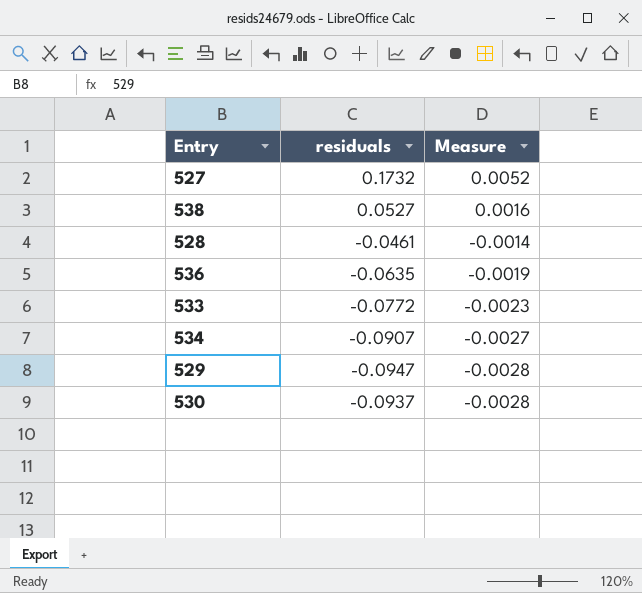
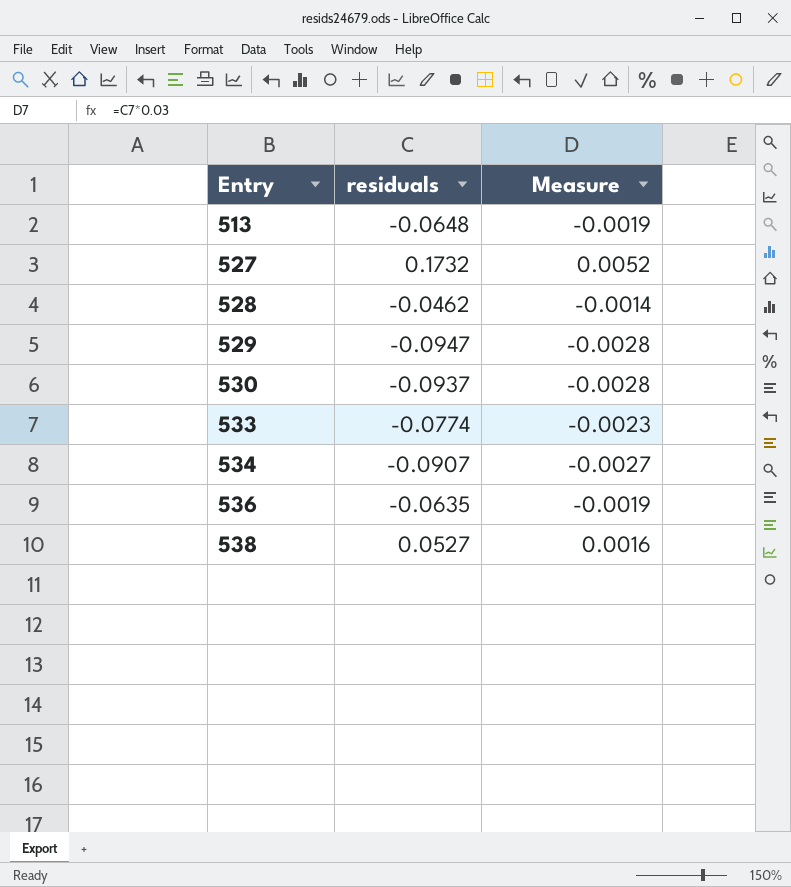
row order: Measure descending -> Entry ascending
row 513: none -> -0.0648 | -0.0019
528 | residuals: -0.0461 -> -0.0462
533 | residuals: -0.0772 -> -0.0774

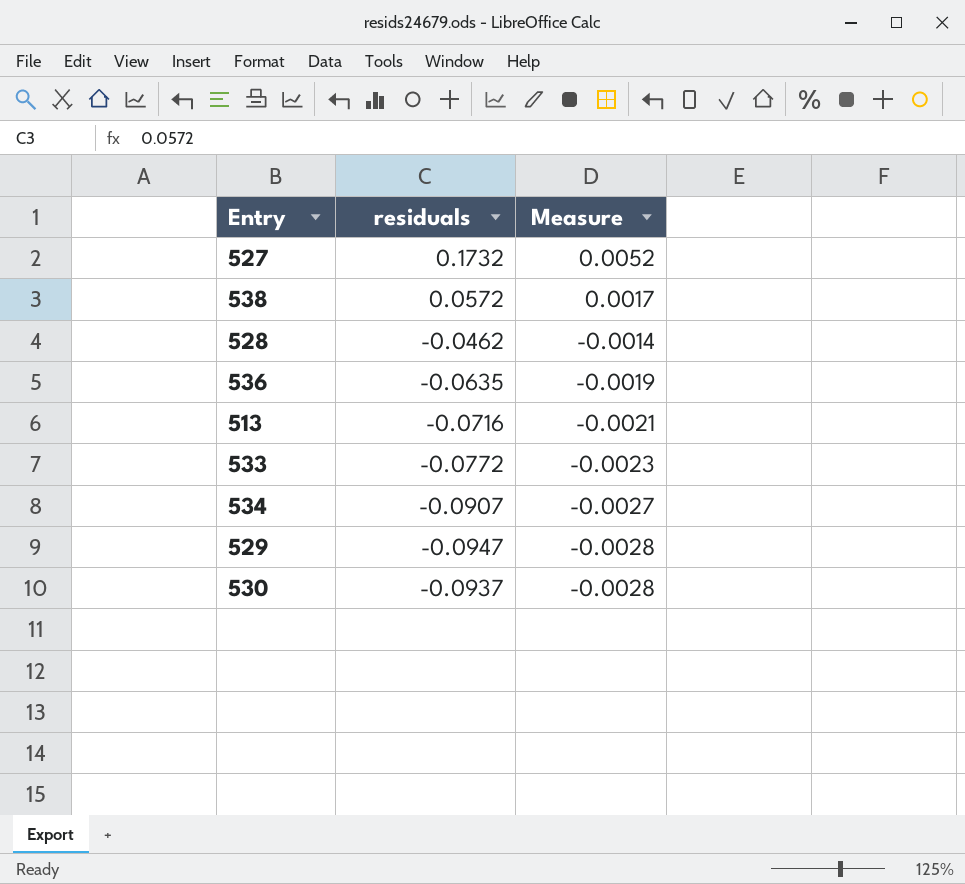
row order: Entry ascending -> Measure descending
538 | residuals: 0.0527 -> 0.0572
538 | Measure: 0.0016 -> 0.0017
513 | residuals: -0.0648 -> -0.0716
513 | Measure: -0.0019 -> -0.0021
533 | residuals: -0.0774 -> -0.0772

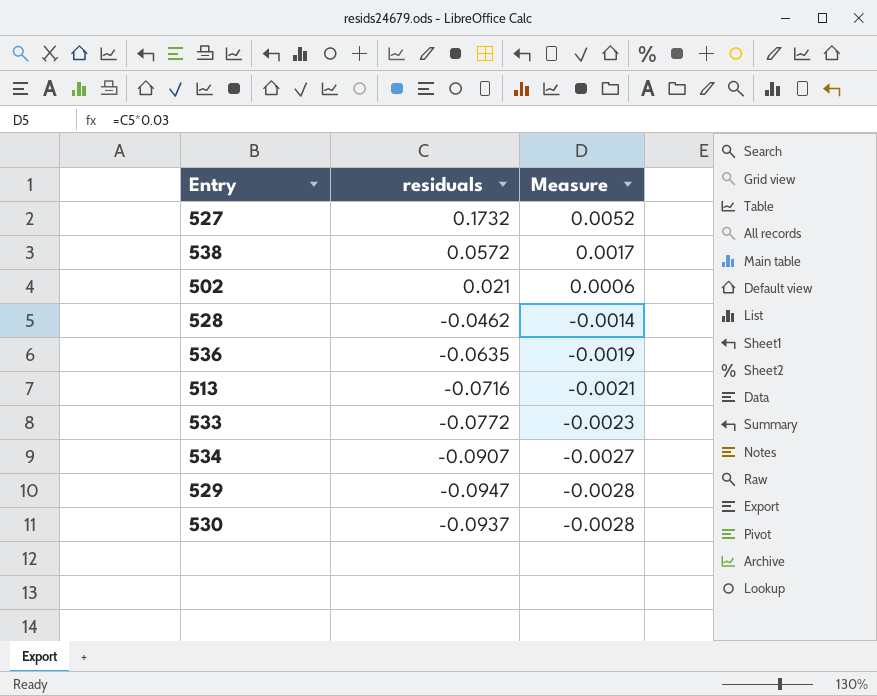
row 502: none -> 0.021 | 0.0006

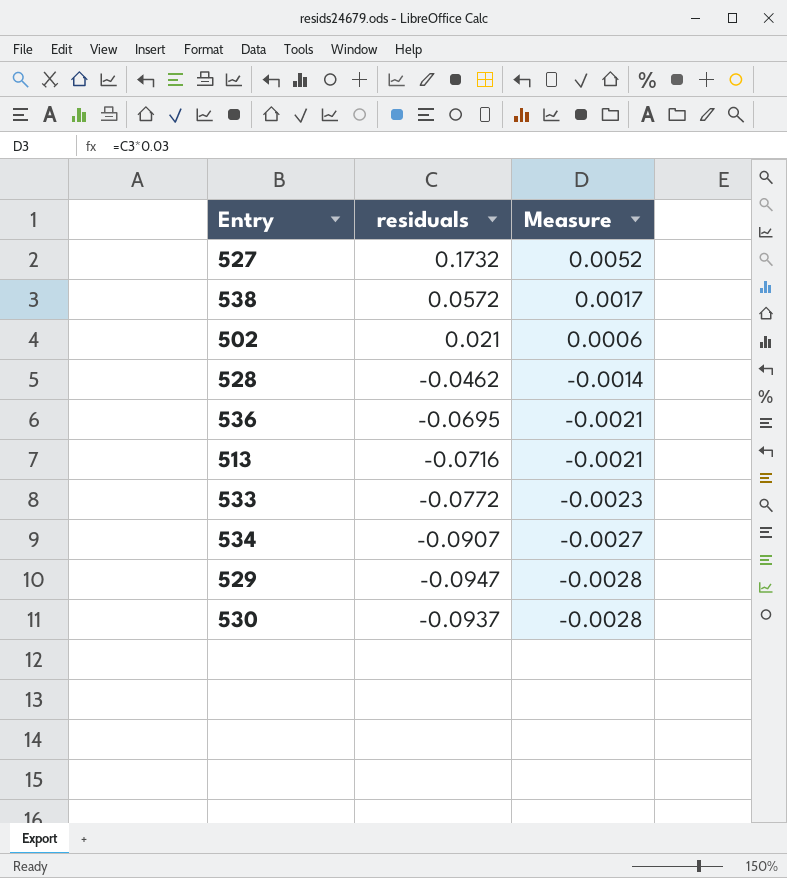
536 | residuals: -0.0635 -> -0.0695
536 | Measure: -0.0019 -> -0.0021

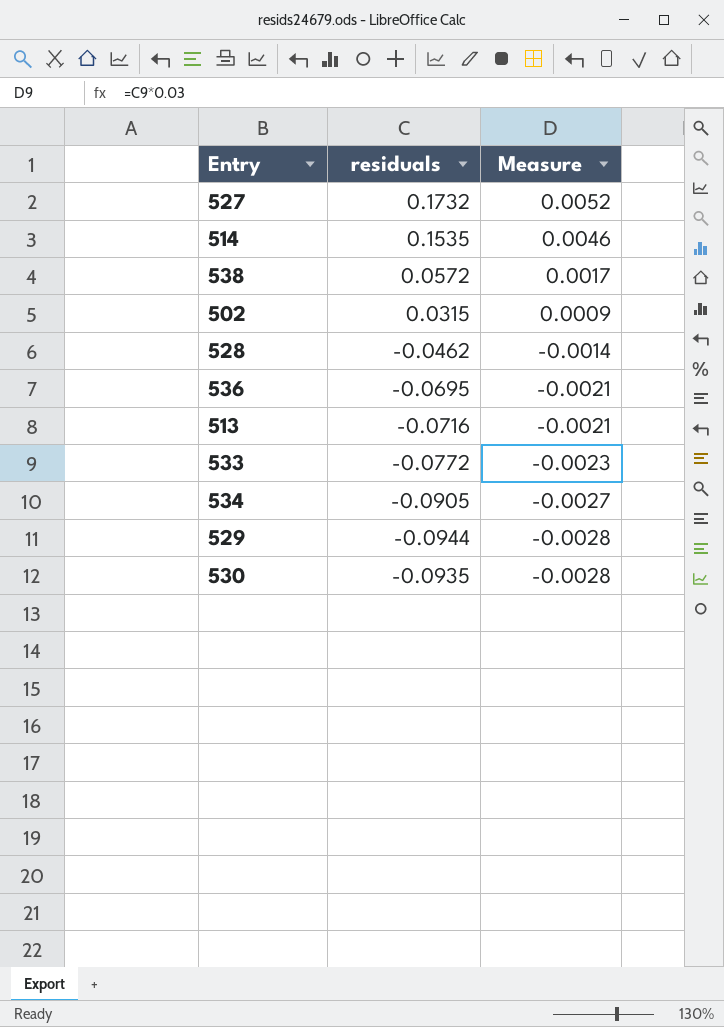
row 514: none -> 0.1535 | 0.0046
502 | residuals: 0.021 -> 0.0315
502 | Measure: 0.0006 -> 0.0009
534 | residuals: -0.0907 -> -0.0905
529 | residuals: -0.0947 -> -0.0944
530 | residuals: -0.0937 -> -0.0935

